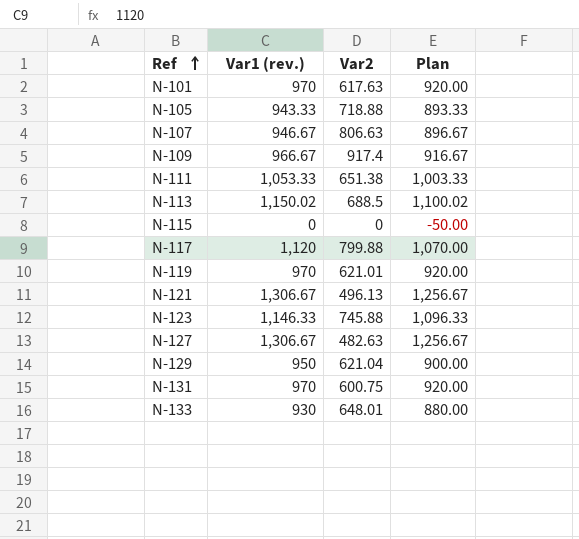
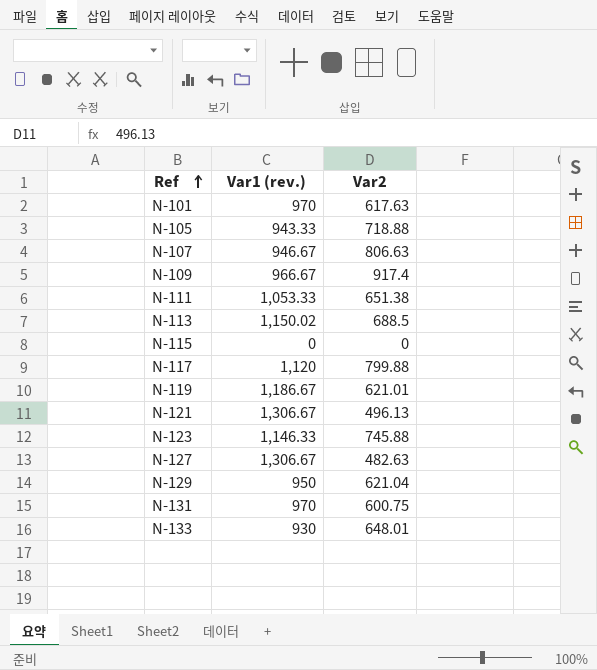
column Plan | formula: [Var1 (rev.)] - 50 -> none
N-119 | Var1 (rev.): 970 -> 1,186.67

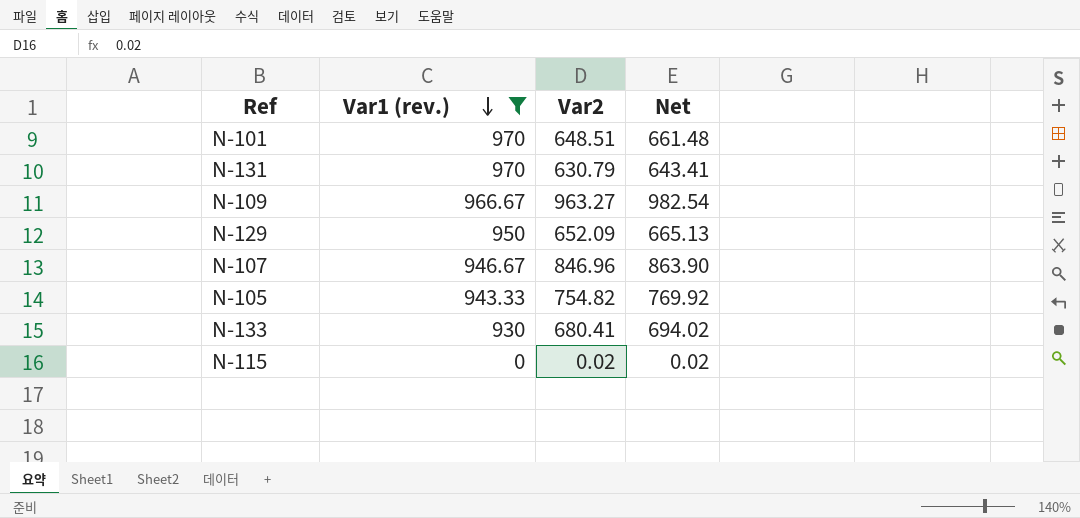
filter: none -> Var1 (rev.) <= 970
row order: Ref ascending -> Var1 (rev.) descending
column Net | formula: none -> [Var2] * 1.02
N-101 | Var2: 617.63 -> 648.51
N-131 | Var2: 600.75 -> 630.79
N-109 | Var2: 917.4 -> 963.27
N-129 | Var2: 621.04 -> 652.09
N-107 | Var2: 806.63 -> 846.96
N-105 | Var2: 718.88 -> 754.82
N-133 | Var2: 648.01 -> 680.41
N-115 | Var2: 0 -> 0.02

